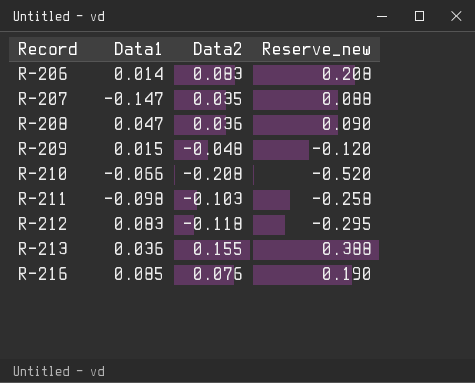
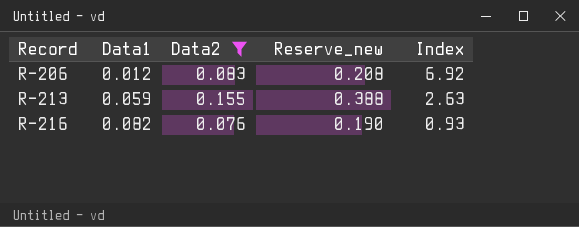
filter: none -> Data2 >= 0.076
column Index | formula: none -> [Data2] / [Data1]
R-206 | Data1: 0.014 -> 0.012
R-213 | Data1: 0.036 -> 0.059
R-216 | Data1: 0.085 -> 0.082

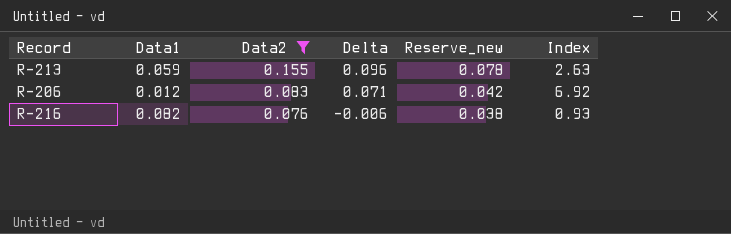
row order: Record ascending -> Data2 descending
column Delta | formula: none -> [Data2] - [Data1]
column Reserve_new | formula: [Data2] * 2.5 -> [Data2] * 0.5

